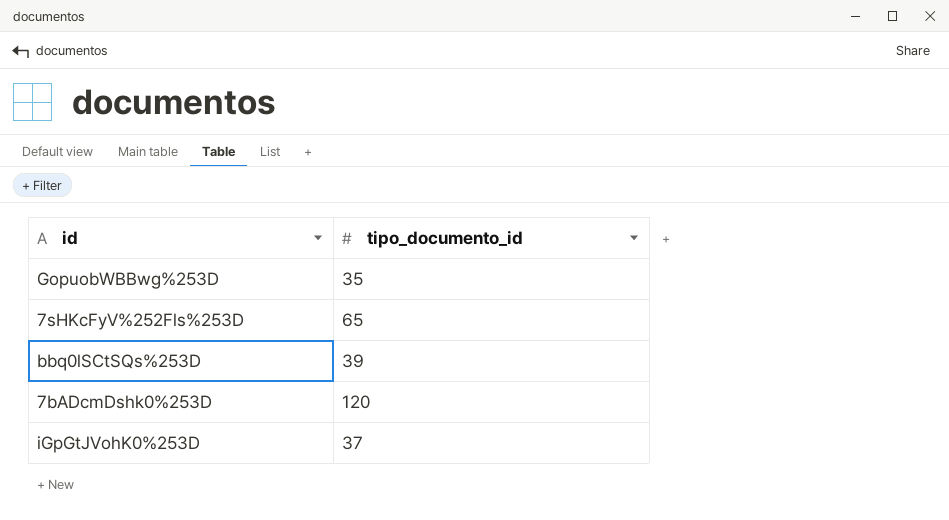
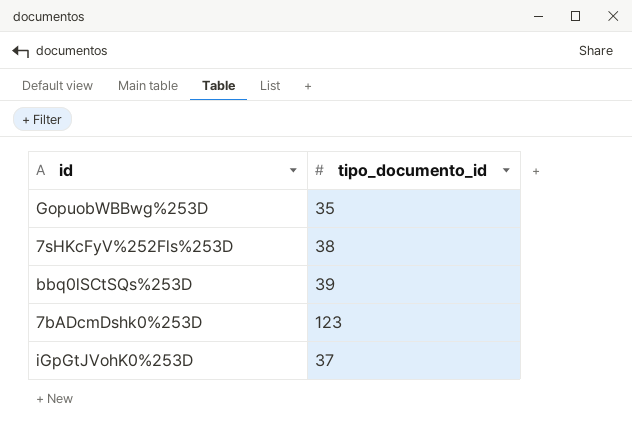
7sHKcFyV%252Fls%253D | tipo_documento_id: 65 -> 38
7bADcmDshk0%253D | tipo_documento_id: 120 -> 123

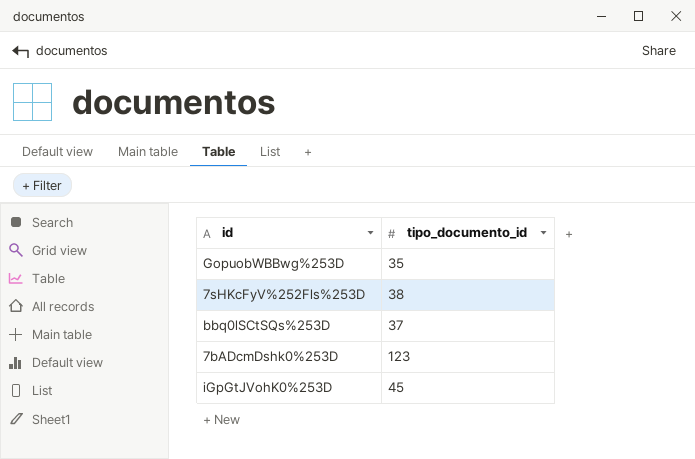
bbq0lSCtSQs%253D | tipo_documento_id: 39 -> 37
iGpGtJVohK0%253D | tipo_documento_id: 37 -> 45

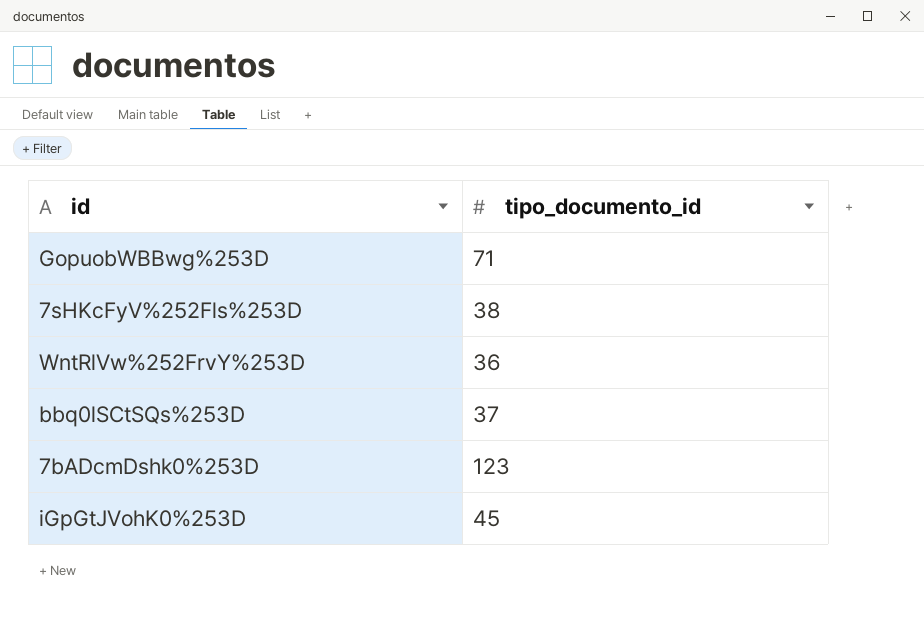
GopuobWBBwg%253D | tipo_documento_id: 35 -> 71
row WntRlVw%252FrvY%253D: none -> 36

